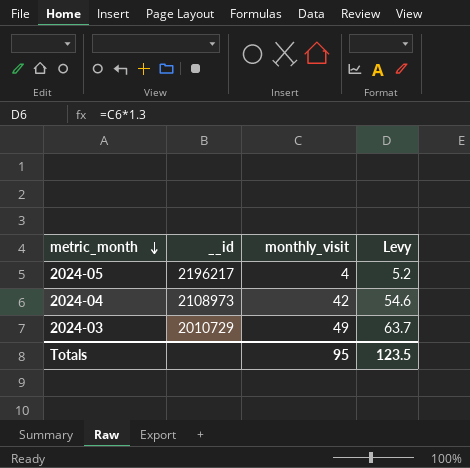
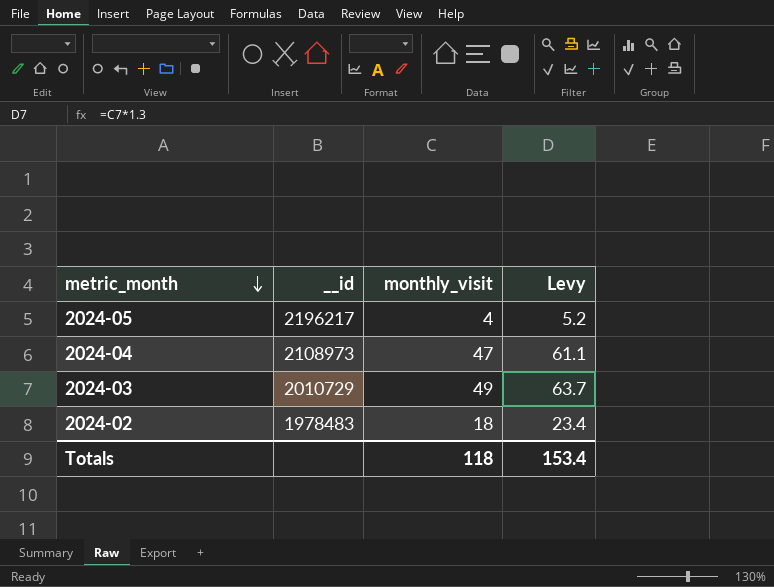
2024-04 | monthly_visit: 42 -> 47
2024-04 | Levy: 54.6 -> 61.1
row 2024-02: none -> 1978483 | 18 | 23.4
Totals | monthly_visit: 95 -> 118
Totals | Levy: 123.5 -> 153.4

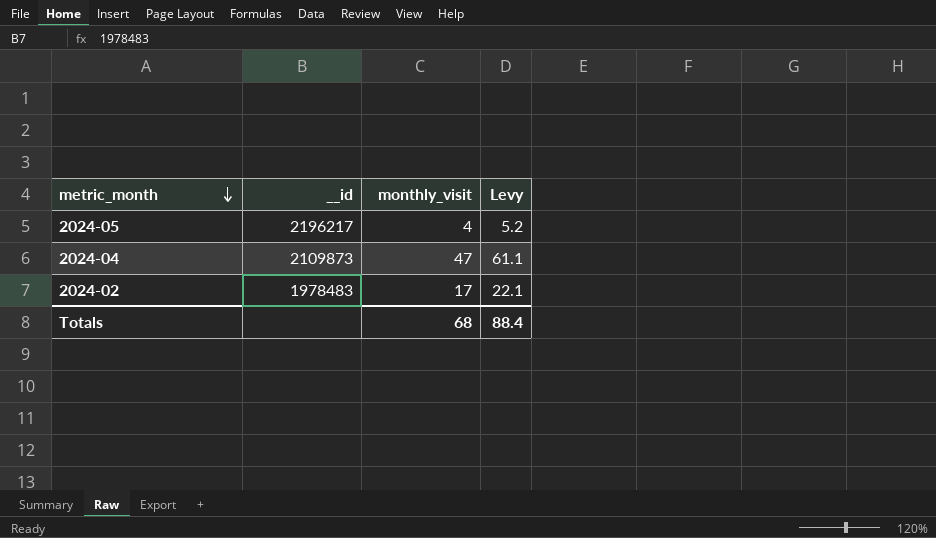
row 2024-03: 2010729 | 49 | 63.7 -> none
2024-04 | __id: 2108973 -> 2109873
2024-02 | monthly_visit: 18 -> 17
2024-02 | Levy: 23.4 -> 22.1
Totals | monthly_visit: 118 -> 68
Totals | Levy: 153.4 -> 88.4

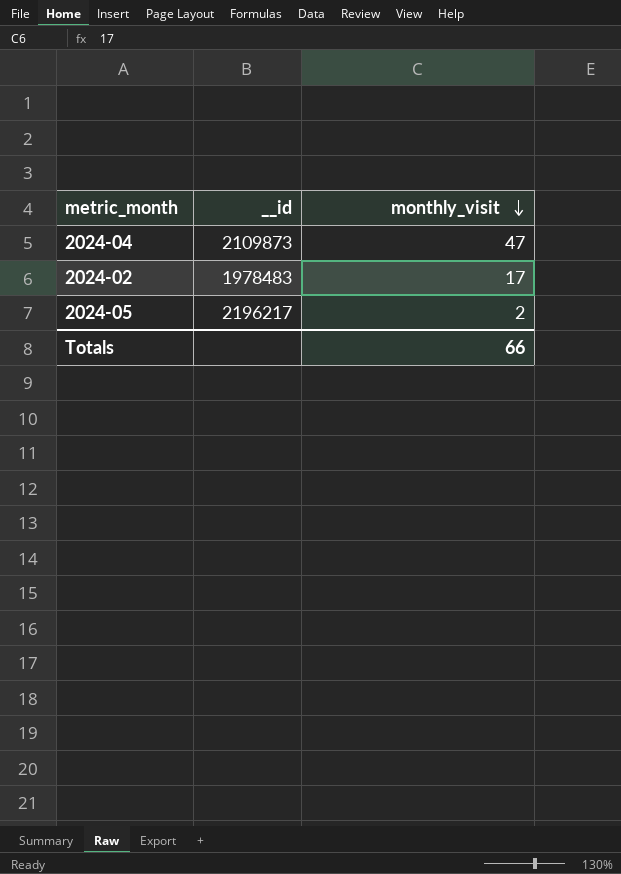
row order: metric_month descending -> monthly_visit descending
column Levy | formula: [monthly_visit] * 1.3 -> none
2024-05 | monthly_visit: 4 -> 2
Totals | monthly_visit: 68 -> 66

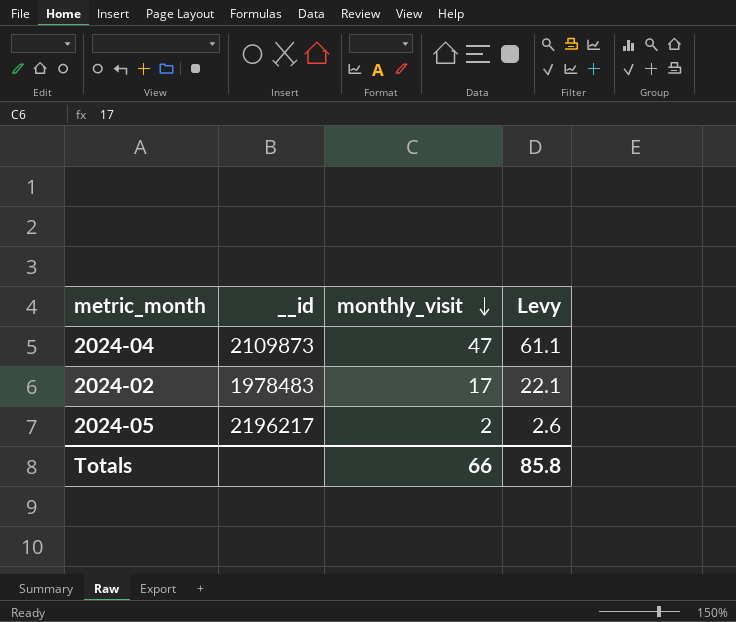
column Levy | formula: none -> [monthly_visit] * 1.3

